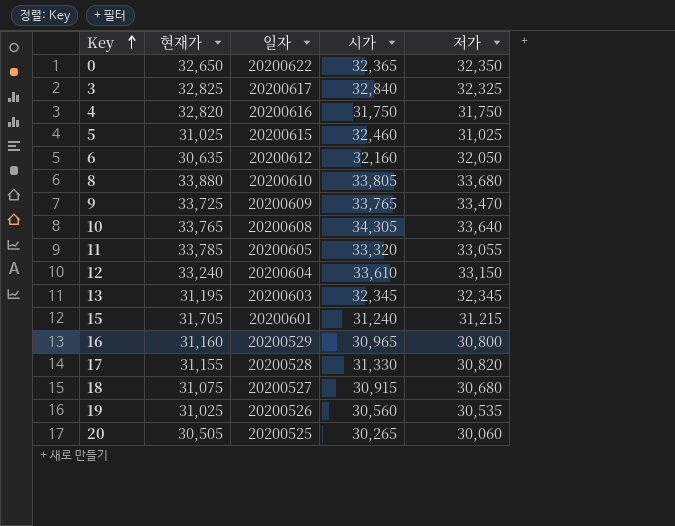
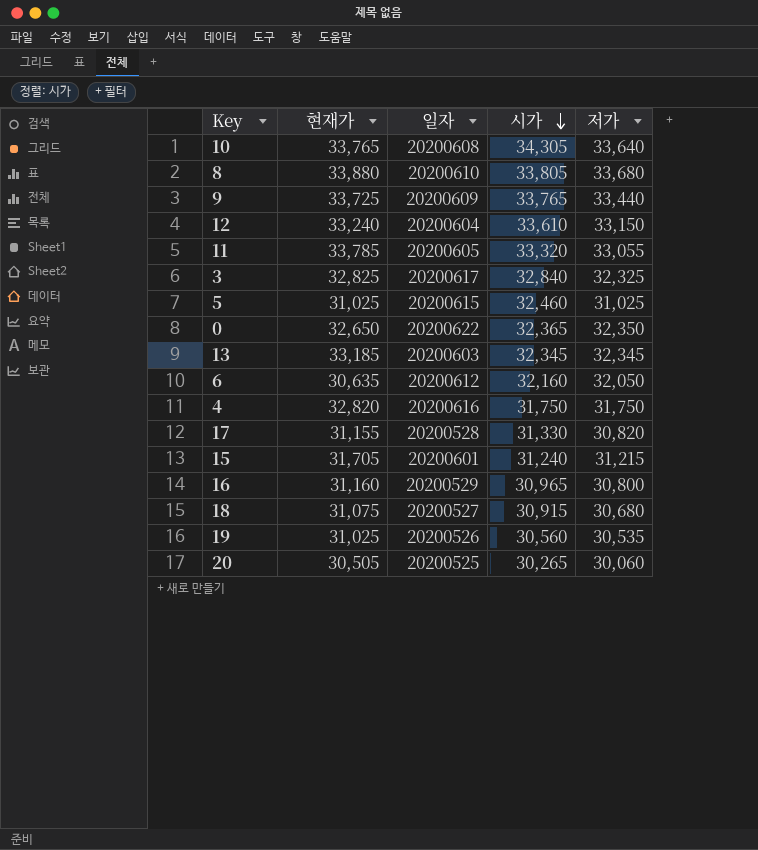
row order: Key ascending -> 시가 descending
9 | 저가: 33,470 -> 33,440
13 | 현재가: 31,195 -> 33,185

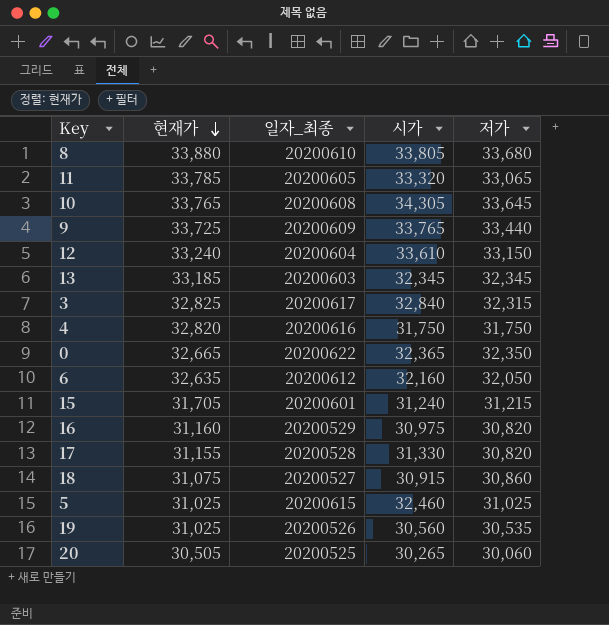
row order: 시가 descending -> 현재가 descending
column name: 일자 -> 일자_최종
11 | 저가: 33,055 -> 33,065
10 | 저가: 33,640 -> 33,645
3 | 저가: 32,325 -> 32,315
0 | 현재가: 32,650 -> 32,665
6 | 현재가: 30,635 -> 32,635
16 | 시가: 30,965 -> 30,975
16 | 저가: 30,800 -> 30,820
18 | 저가: 30,680 -> 30,860

